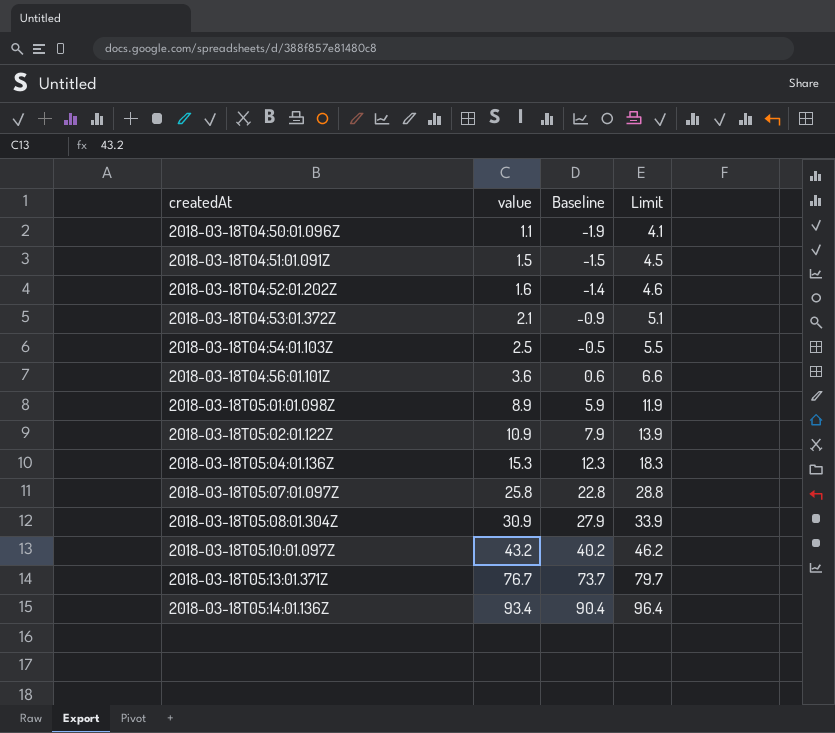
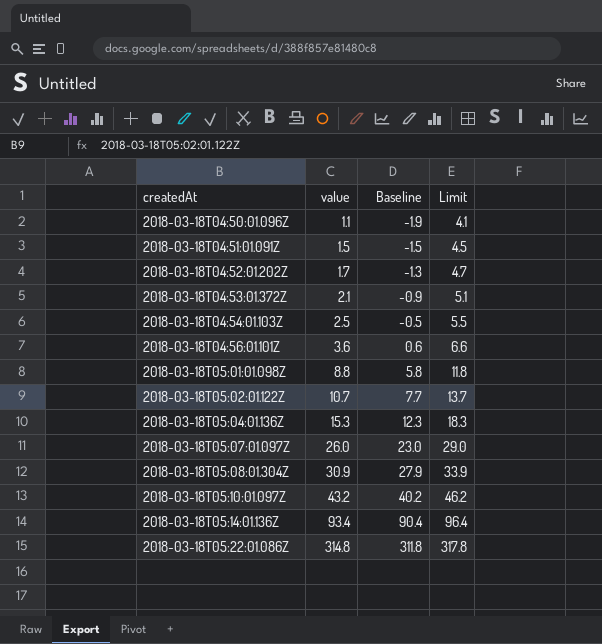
row 2018-03-18T05:13:01.371Z: 76.7 | 73.7 | 79.7 -> none
2018-03-18T04:52:01.202Z | value: 1.6 -> 1.7
2018-03-18T04:52:01.202Z | Baseline: -1.4 -> -1.3
2018-03-18T04:52:01.202Z | Limit: 4.6 -> 4.7
2018-03-18T05:01:01.098Z | value: 8.9 -> 8.8
2018-03-18T05:01:01.098Z | Baseline: 5.9 -> 5.8
2018-03-18T05:01:01.098Z | Limit: 11.9 -> 11.8
2018-03-18T05:02:01.122Z | value: 10.9 -> 10.7
2018-03-18T05:02:01.122Z | Baseline: 7.9 -> 7.7
2018-03-18T05:02:01.122Z | Limit: 13.9 -> 13.7
2018-03-18T05:07:01.097Z | value: 25.8 -> 26.0
2018-03-18T05:07:01.097Z | Baseline: 22.8 -> 23.0
2018-03-18T05:07:01.097Z | Limit: 28.8 -> 29.0
row 2018-03-18T05:22:01.086Z: none -> 314.8 | 311.8 | 317.8

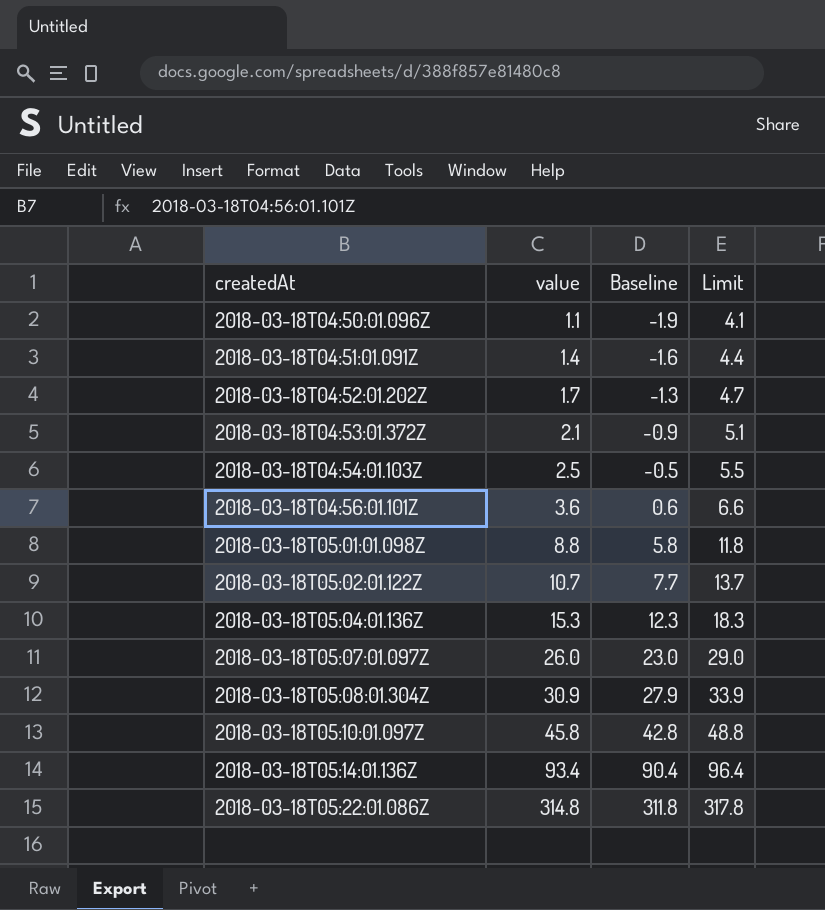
2018-03-18T04:51:01.091Z | value: 1.5 -> 1.4
2018-03-18T04:51:01.091Z | Baseline: -1.5 -> -1.6
2018-03-18T04:51:01.091Z | Limit: 4.5 -> 4.4
2018-03-18T05:10:01.097Z | value: 43.2 -> 45.8
2018-03-18T05:10:01.097Z | Baseline: 40.2 -> 42.8
2018-03-18T05:10:01.097Z | Limit: 46.2 -> 48.8

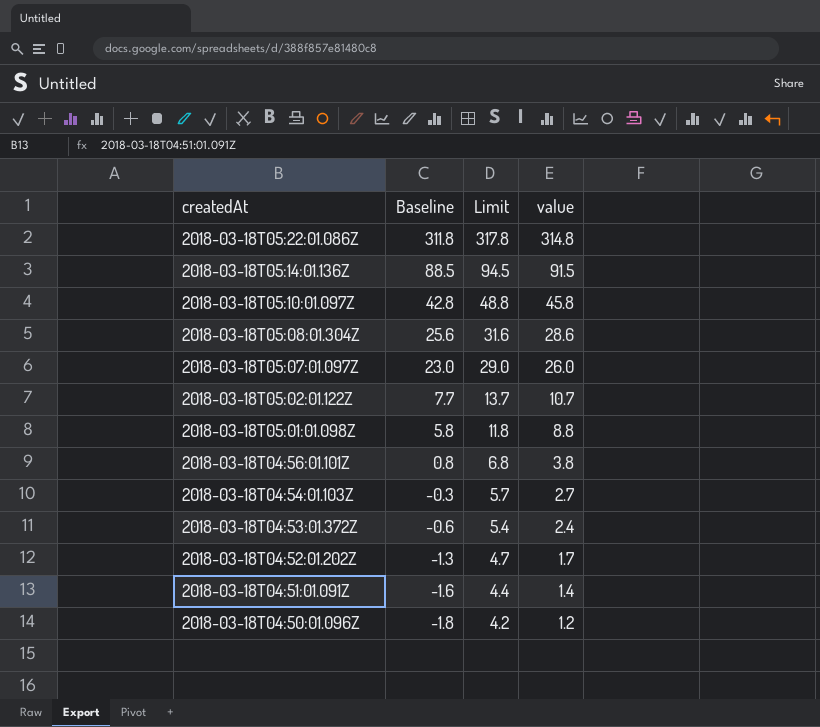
row order: createdAt ascending -> createdAt descending
column value | position: 2 -> 4
row 2018-03-18T05:04:01.136Z: 15.3 | 12.3 | 18.3 -> none
2018-03-18T05:14:01.136Z | Baseline: 90.4 -> 88.5
2018-03-18T05:14:01.136Z | Limit: 96.4 -> 94.5
2018-03-18T05:14:01.136Z | value: 93.4 -> 91.5
2018-03-18T05:08:01.304Z | Baseline: 27.9 -> 25.6
2018-03-18T05:08:01.304Z | Limit: 33.9 -> 31.6
2018-03-18T05:08:01.304Z | value: 30.9 -> 28.6
2018-03-18T04:56:01.101Z | Baseline: 0.6 -> 0.8
2018-03-18T04:56:01.101Z | Limit: 6.6 -> 6.8
2018-03-18T04:56:01.101Z | value: 3.6 -> 3.8
2018-03-18T04:54:01.103Z | Baseline: -0.5 -> -0.3
2018-03-18T04:54:01.103Z | Limit: 5.5 -> 5.7
2018-03-18T04:54:01.103Z | value: 2.5 -> 2.7
2018-03-18T04:53:01.372Z | Baseline: -0.9 -> -0.6
2018-03-18T04:53:01.372Z | Limit: 5.1 -> 5.4
2018-03-18T04:53:01.372Z | value: 2.1 -> 2.4
2018-03-18T04:50:01.096Z | Baseline: -1.9 -> -1.8
2018-03-18T04:50:01.096Z | Limit: 4.1 -> 4.2
2018-03-18T04:50:01.096Z | value: 1.1 -> 1.2

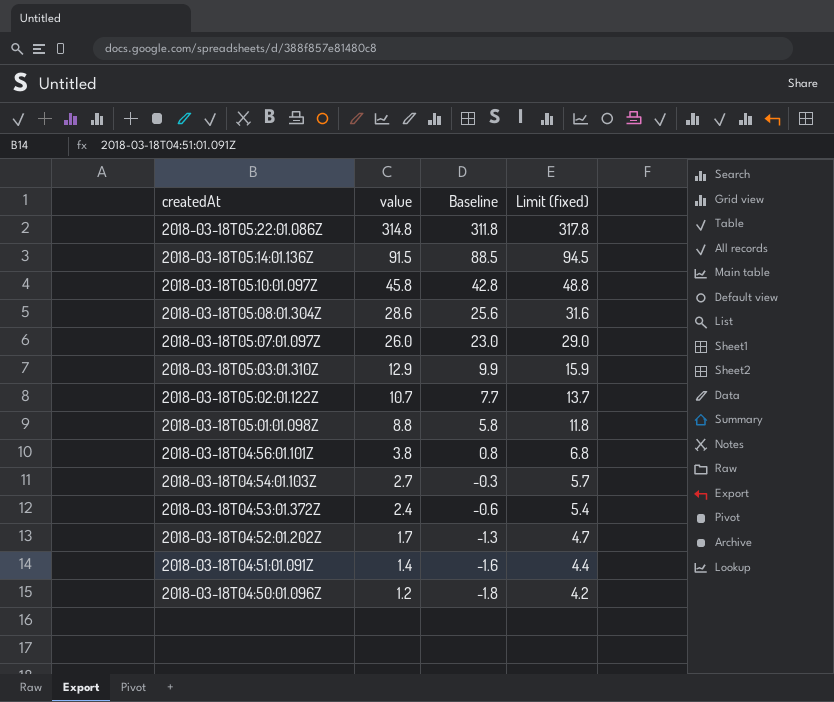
column value | position: 4 -> 2
column name: Limit -> Limit (fixed)
row 2018-03-18T05:03:01.310Z: none -> 12.9 | 9.9 | 15.9

